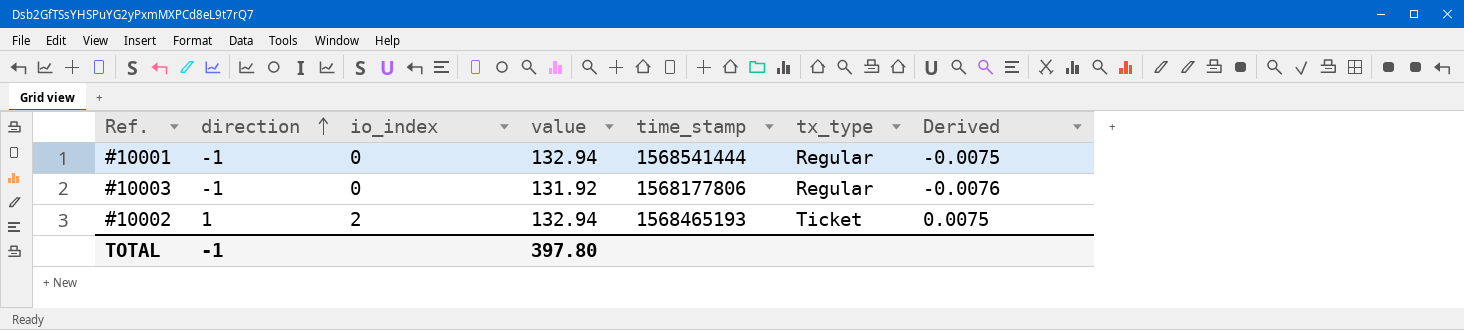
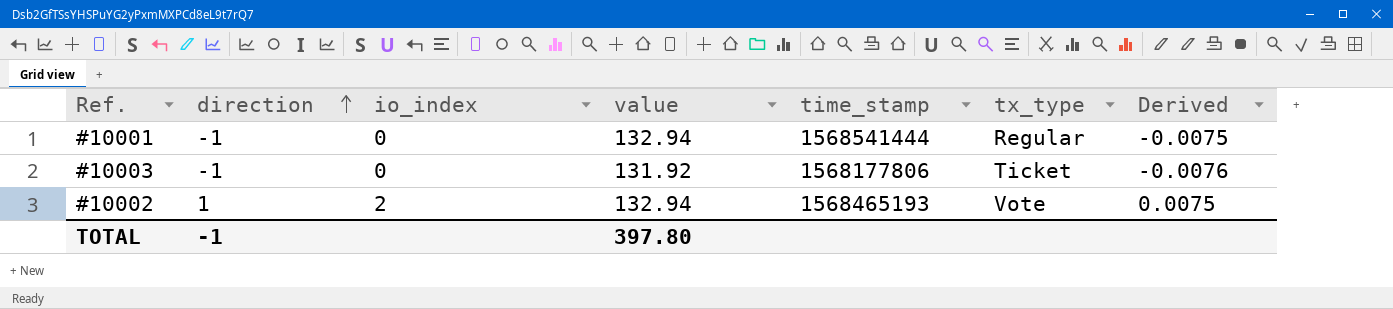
#10003 | tx_type: Regular -> Ticket
#10002 | tx_type: Ticket -> Vote

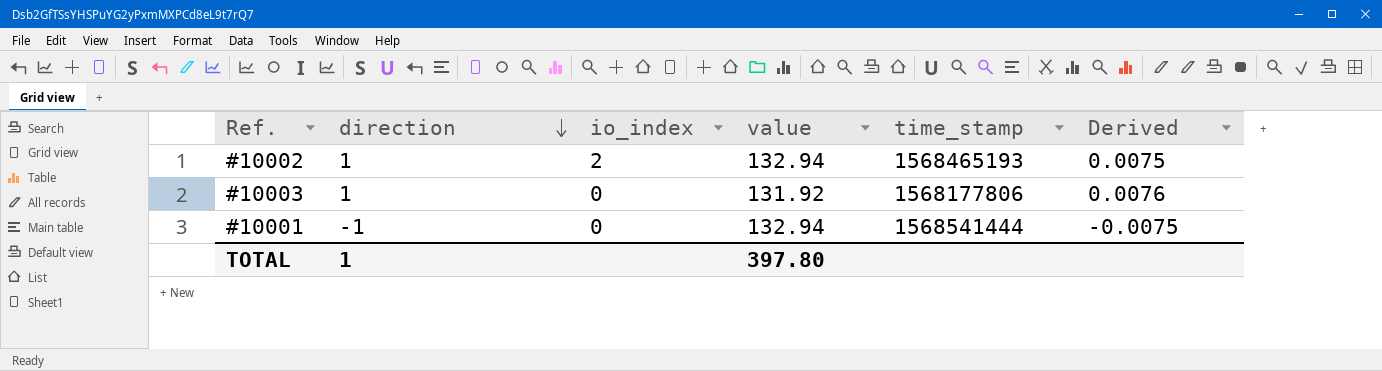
row order: direction ascending -> direction descending
column tx_type | position: 6 -> none
#10003 | direction: -1 -> 1
#10003 | Derived: -0.0076 -> 0.0076
TOTAL | direction: -1 -> 1

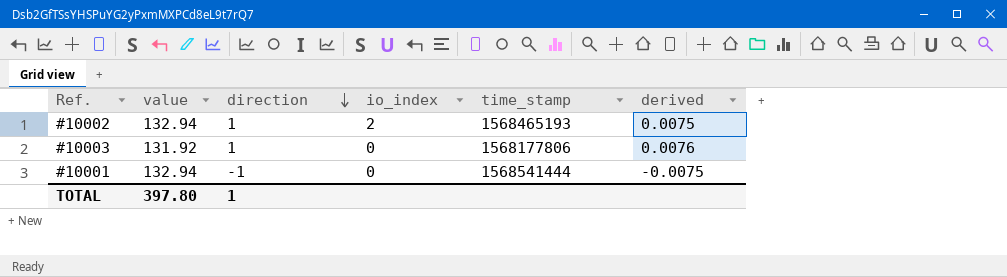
column value | position: 4 -> 2
column name: Derived -> derived

